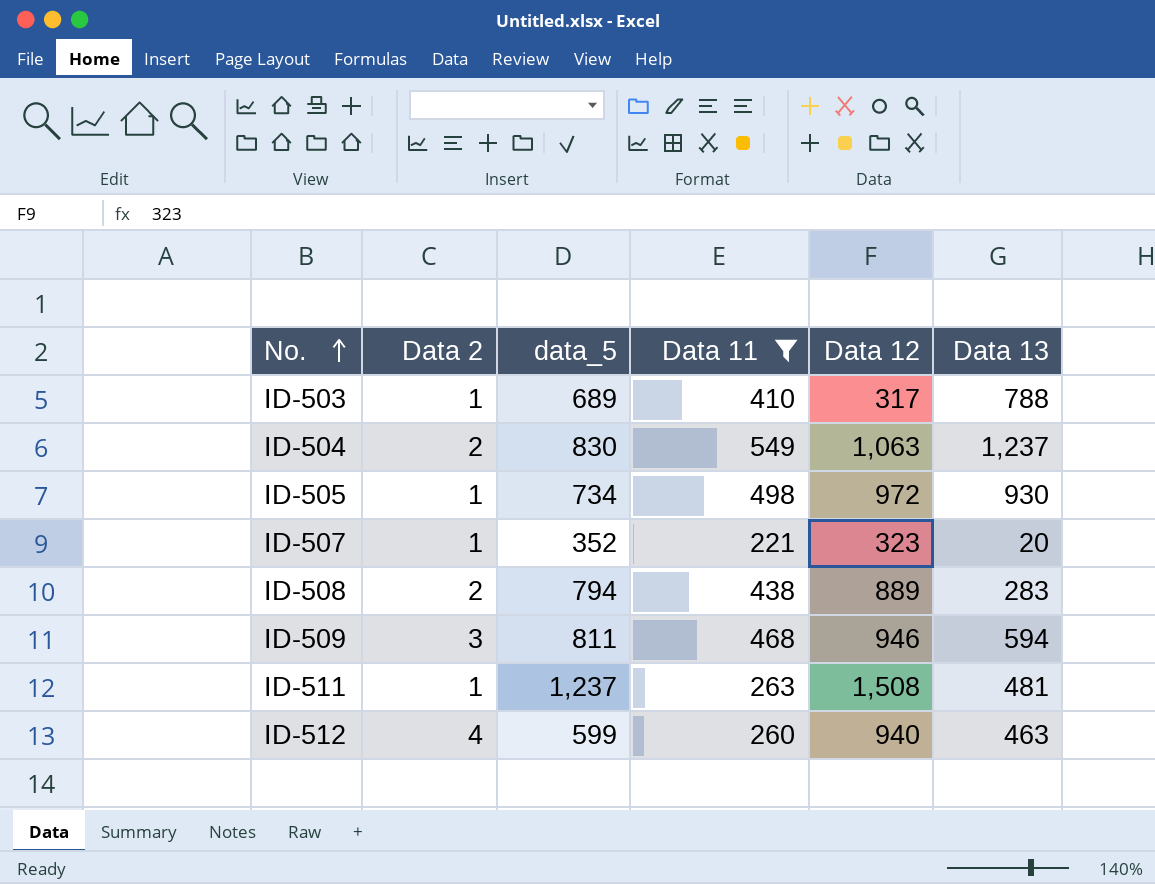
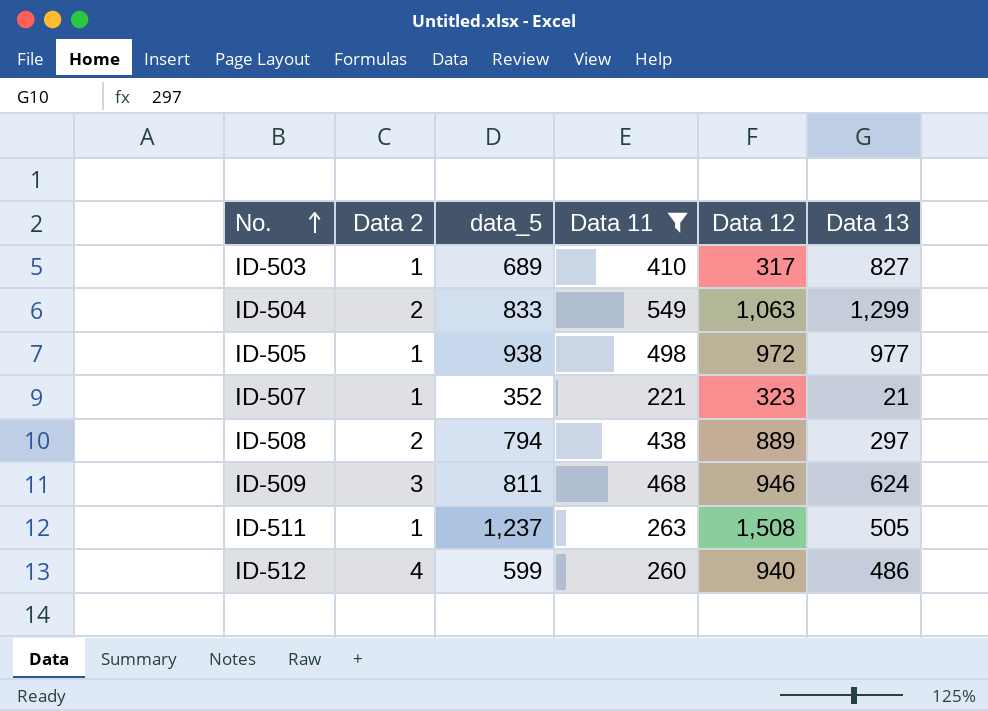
ID-503 | Data 13: 788 -> 827
ID-504 | data_5: 830 -> 833
ID-504 | Data 13: 1,237 -> 1,299
ID-505 | data_5: 734 -> 938
ID-505 | Data 13: 930 -> 977
ID-507 | Data 13: 20 -> 21
ID-508 | Data 13: 283 -> 297
ID-509 | Data 13: 594 -> 624
ID-511 | Data 13: 481 -> 505
ID-512 | Data 13: 463 -> 486

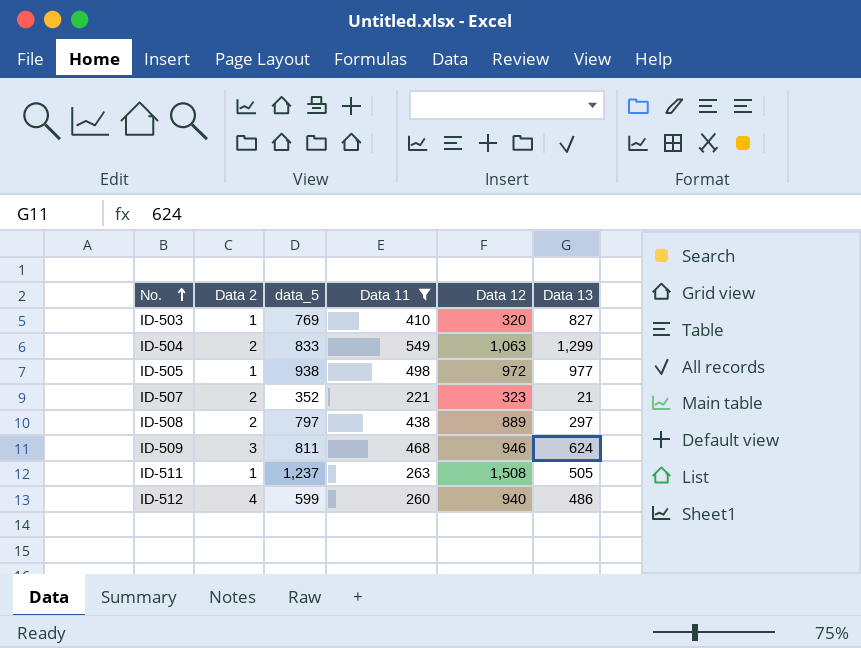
ID-503 | data_5: 689 -> 769
ID-503 | Data 12: 317 -> 320
ID-507 | Data 2: 1 -> 2
ID-508 | data_5: 794 -> 797

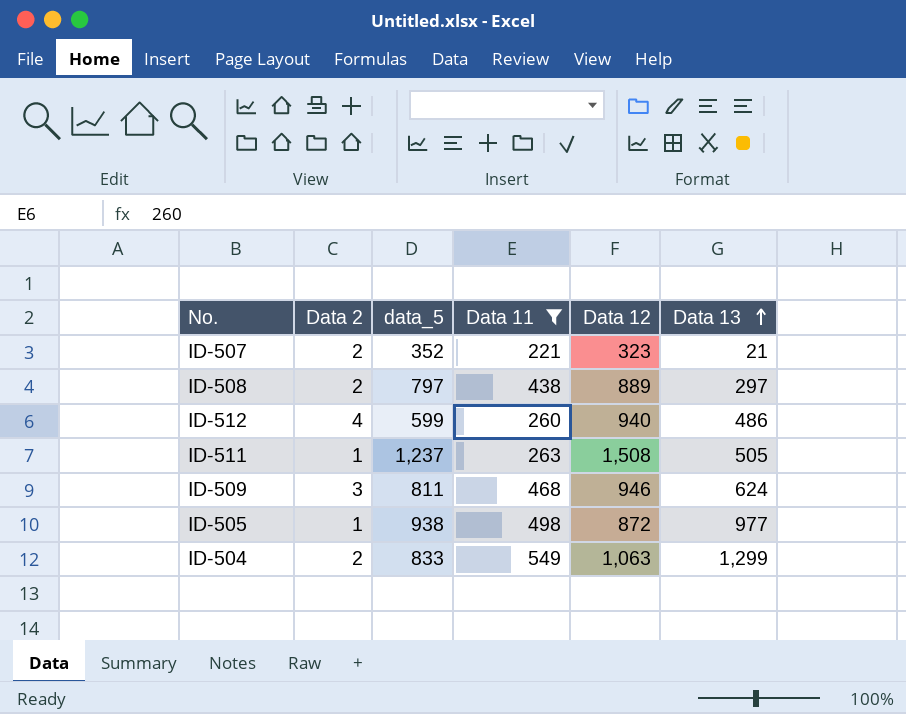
row order: No. ascending -> Data 13 ascending
row ID-503: 1 | 769 | 410 | 320 | 827 -> none
ID-505 | Data 12: 972 -> 872

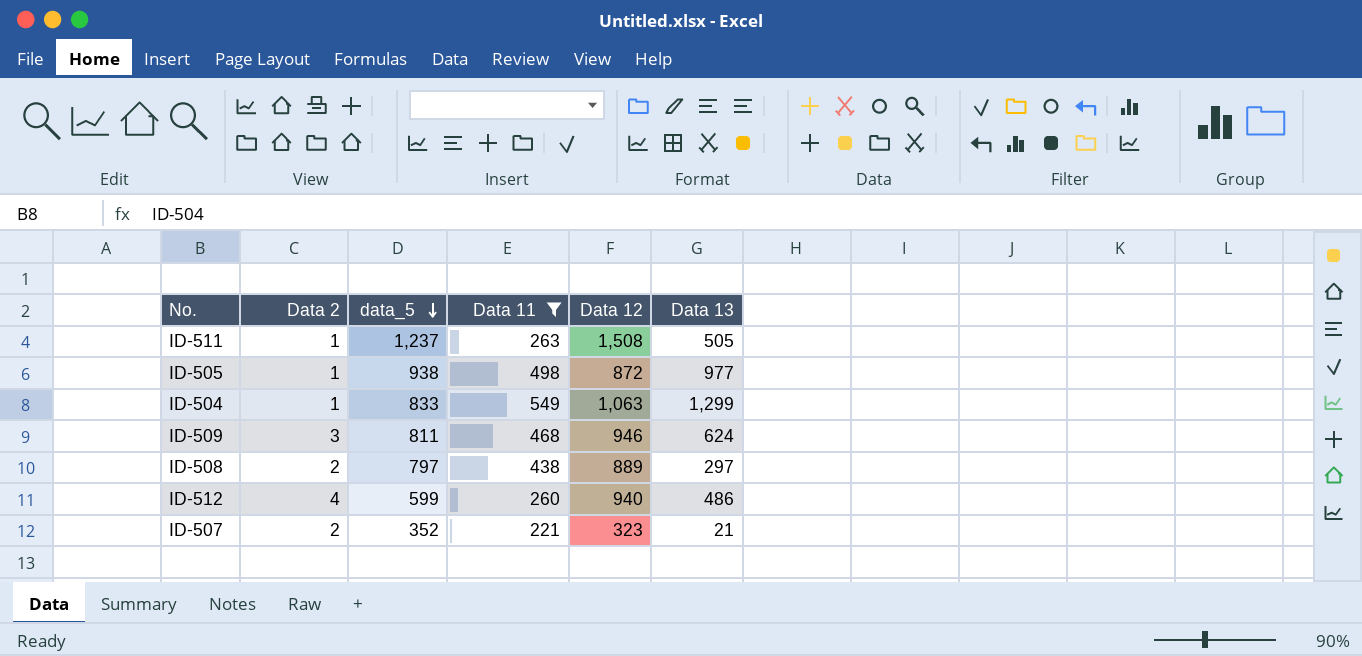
row order: Data 13 ascending -> data_5 descending
ID-504 | Data 2: 2 -> 1

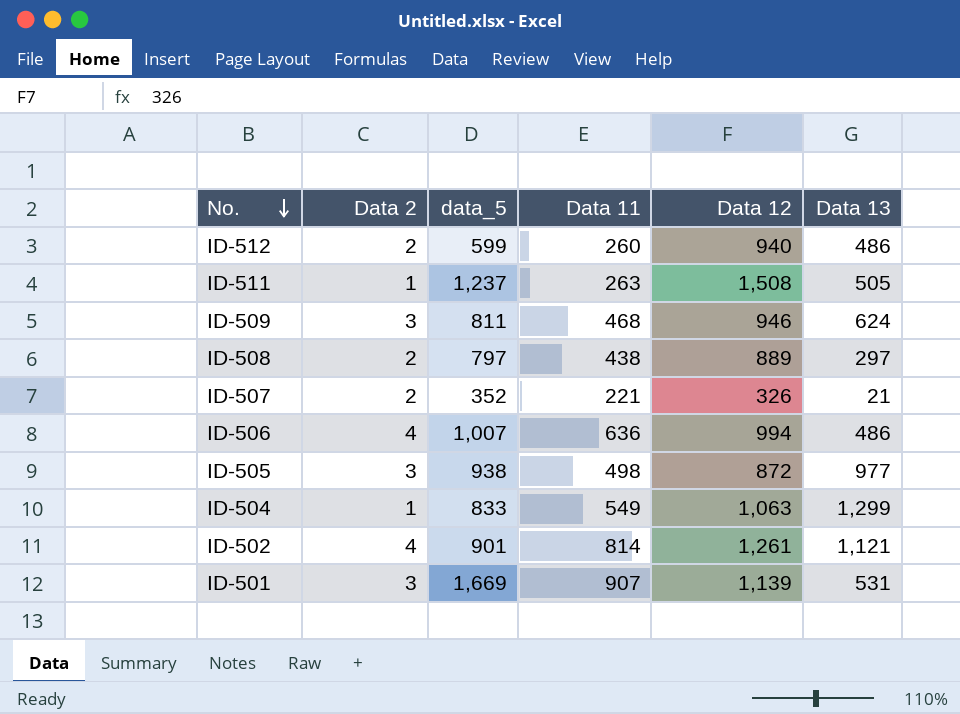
filter: Data 11 <= 549 -> none
row order: data_5 descending -> No. descending
ID-512 | Data 2: 4 -> 2
ID-507 | Data 12: 323 -> 326
ID-505 | Data 2: 1 -> 3

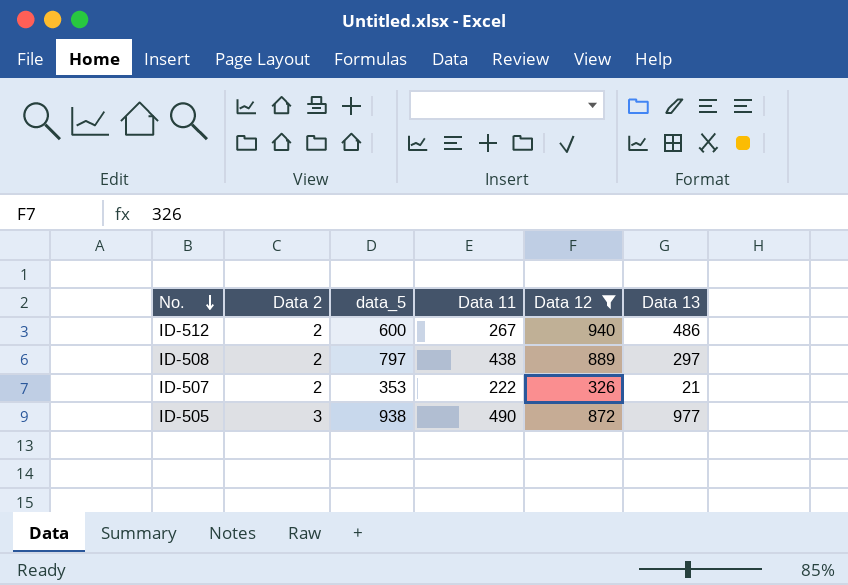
filter: none -> Data 12 <= 940
ID-512 | data_5: 599 -> 600
ID-512 | Data 11: 260 -> 267
ID-507 | data_5: 352 -> 353
ID-507 | Data 11: 221 -> 222
ID-505 | Data 11: 498 -> 490

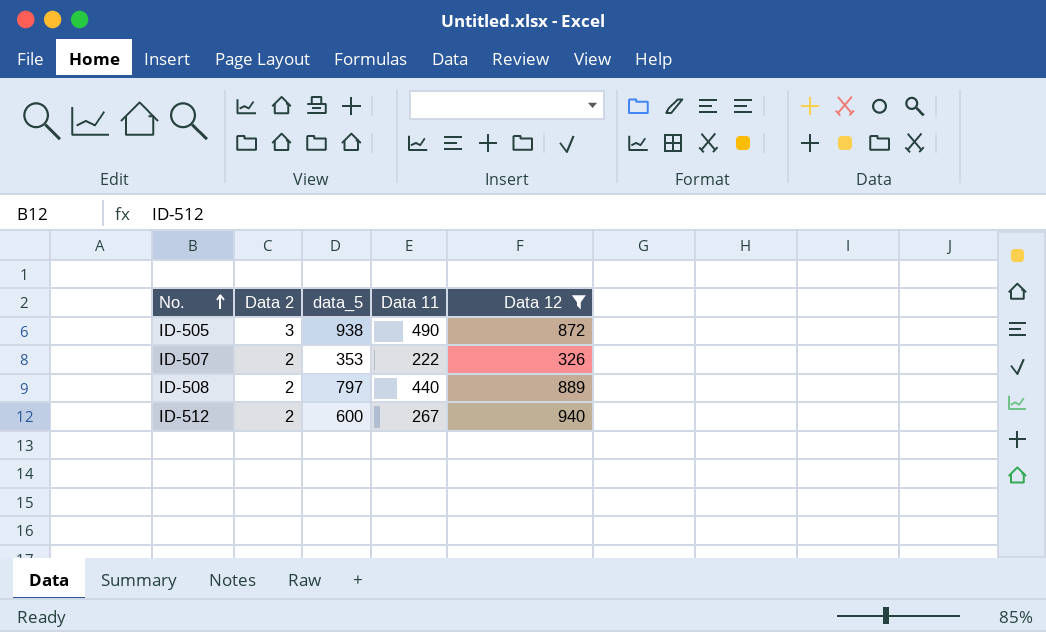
row order: No. descending -> No. ascending
column Data 13 | position: 6 -> none
ID-508 | Data 11: 438 -> 440

